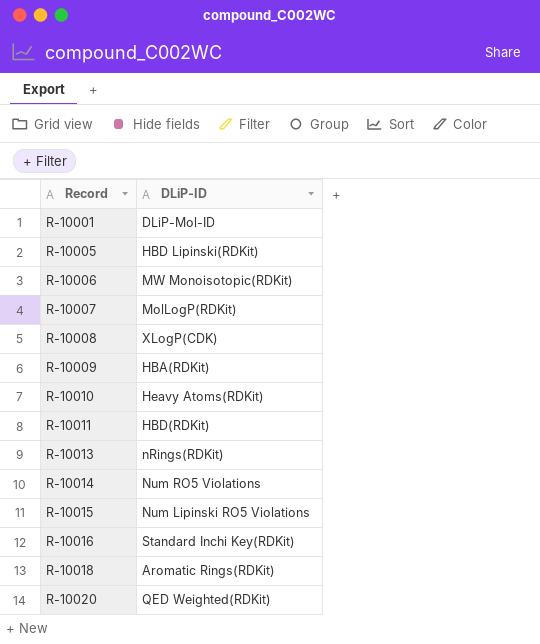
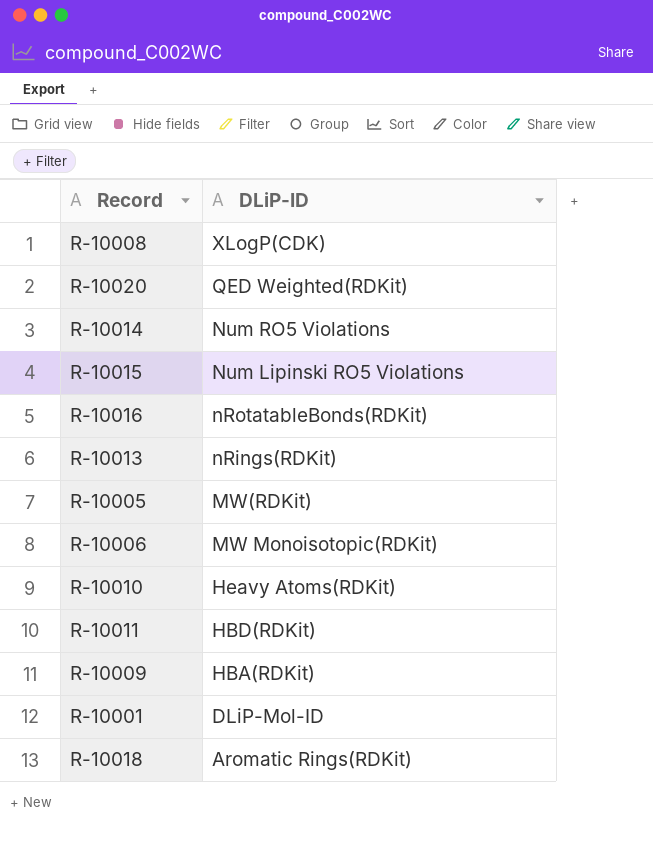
row order: Record ascending -> DLiP-ID descending
row R-10007: MolLogP(RDKit) -> none
R-10016 | DLiP-ID: Standard Inchi Key(RDKit) -> nRotatableBonds(RDKit)
R-10005 | DLiP-ID: HBD Lipinski(RDKit) -> MW(RDKit)

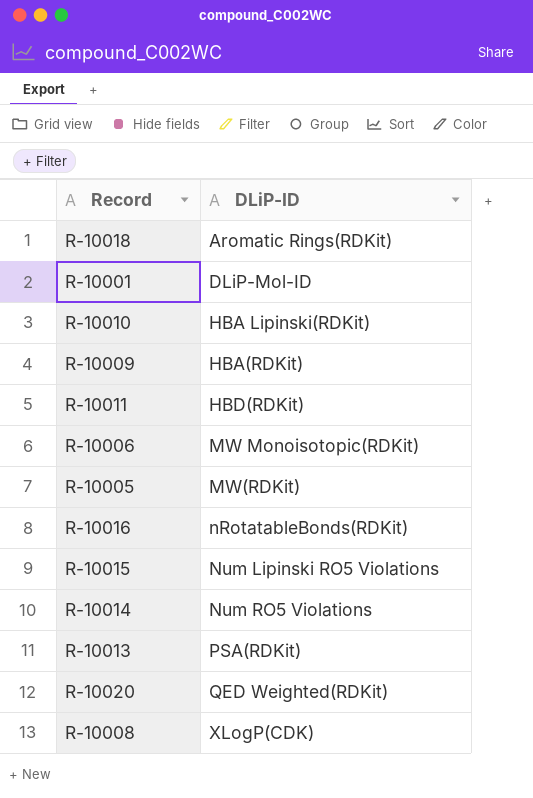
row order: DLiP-ID descending -> DLiP-ID ascending
R-10010 | DLiP-ID: Heavy Atoms(RDKit) -> HBA Lipinski(RDKit)
R-10013 | DLiP-ID: nRings(RDKit) -> PSA(RDKit)

